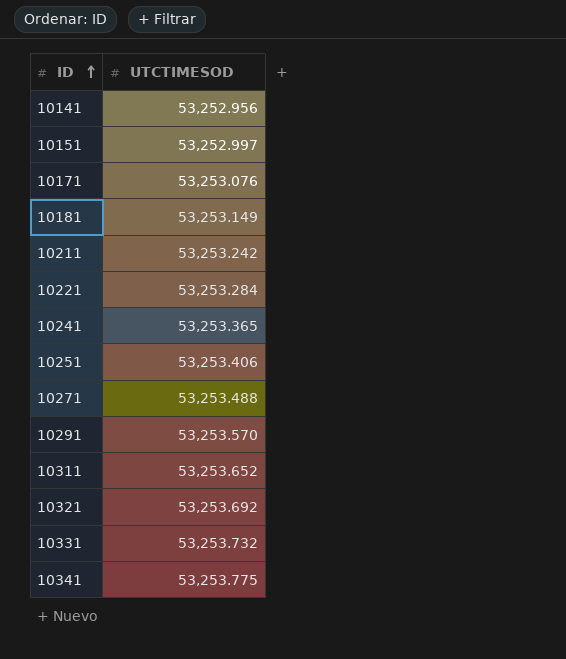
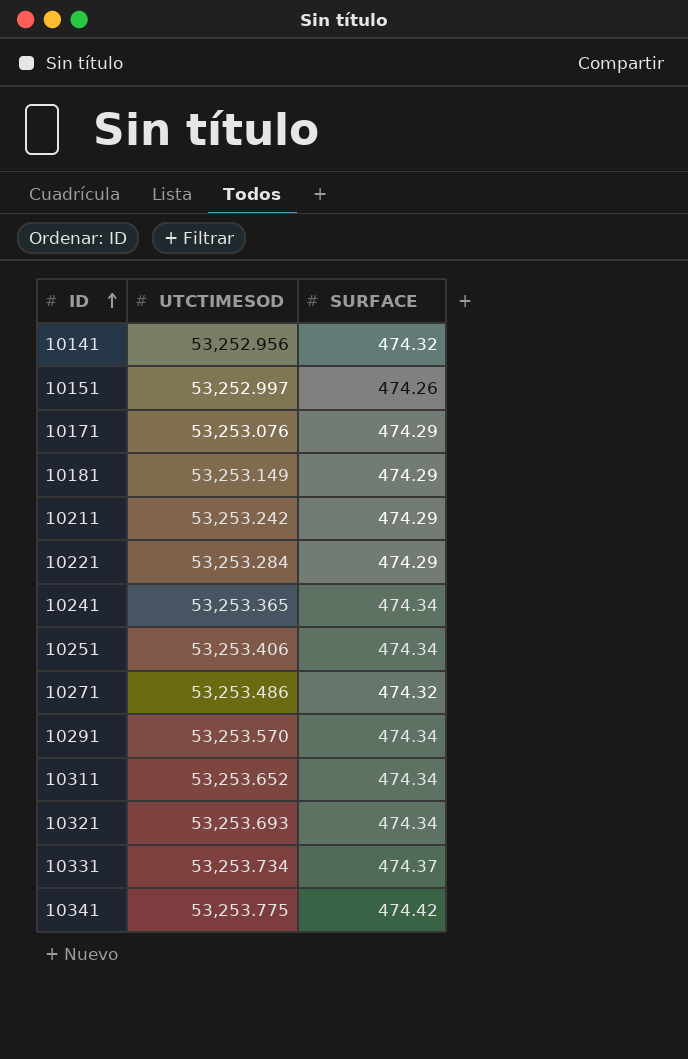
column SURFACE | position: none -> 3
10271 | UTCTIMESOD: 53,253.488 -> 53,253.486
10321 | UTCTIMESOD: 53,253.692 -> 53,253.693
10331 | UTCTIMESOD: 53,253.732 -> 53,253.734

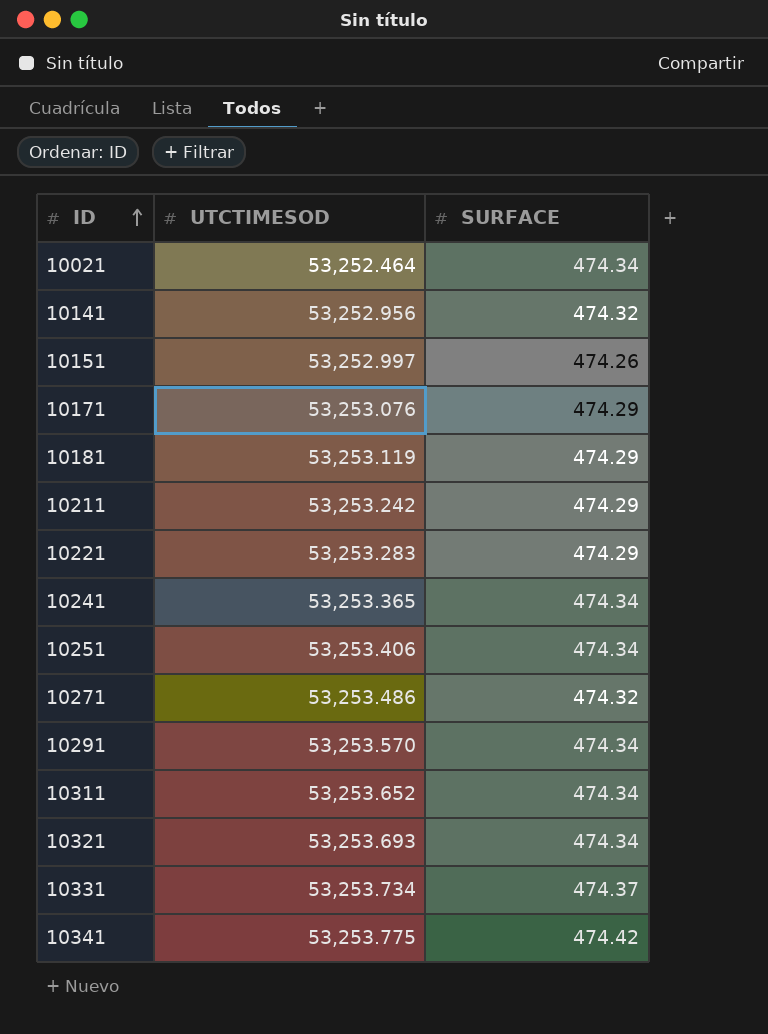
row 10021: none -> 53,252.464 | 474.34
10181 | UTCTIMESOD: 53,253.149 -> 53,253.119
10221 | UTCTIMESOD: 53,253.284 -> 53,253.283

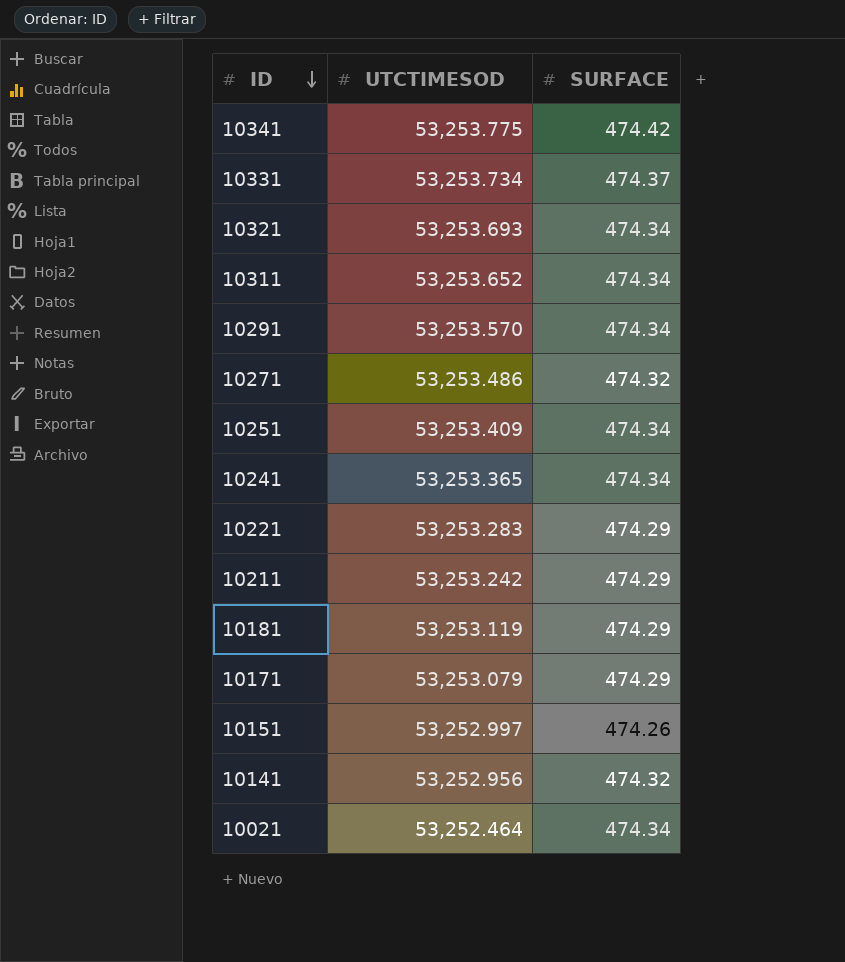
row order: ID ascending -> ID descending
10251 | UTCTIMESOD: 53,253.406 -> 53,253.409
10171 | UTCTIMESOD: 53,253.076 -> 53,253.079

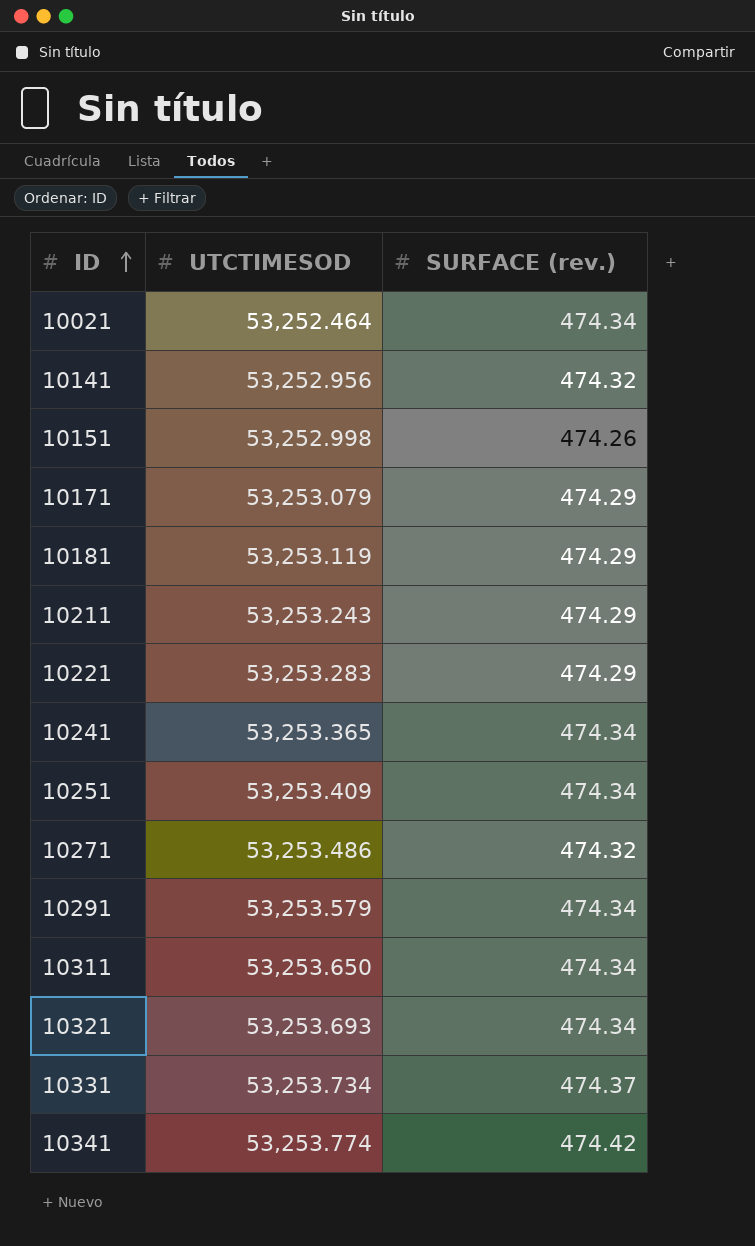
row order: ID descending -> ID ascending
column name: SURFACE -> SURFACE (rev.)
10151 | UTCTIMESOD: 53,252.997 -> 53,252.998
10211 | UTCTIMESOD: 53,253.242 -> 53,253.243
10291 | UTCTIMESOD: 53,253.570 -> 53,253.579
10311 | UTCTIMESOD: 53,253.652 -> 53,253.650
10341 | UTCTIMESOD: 53,253.775 -> 53,253.774

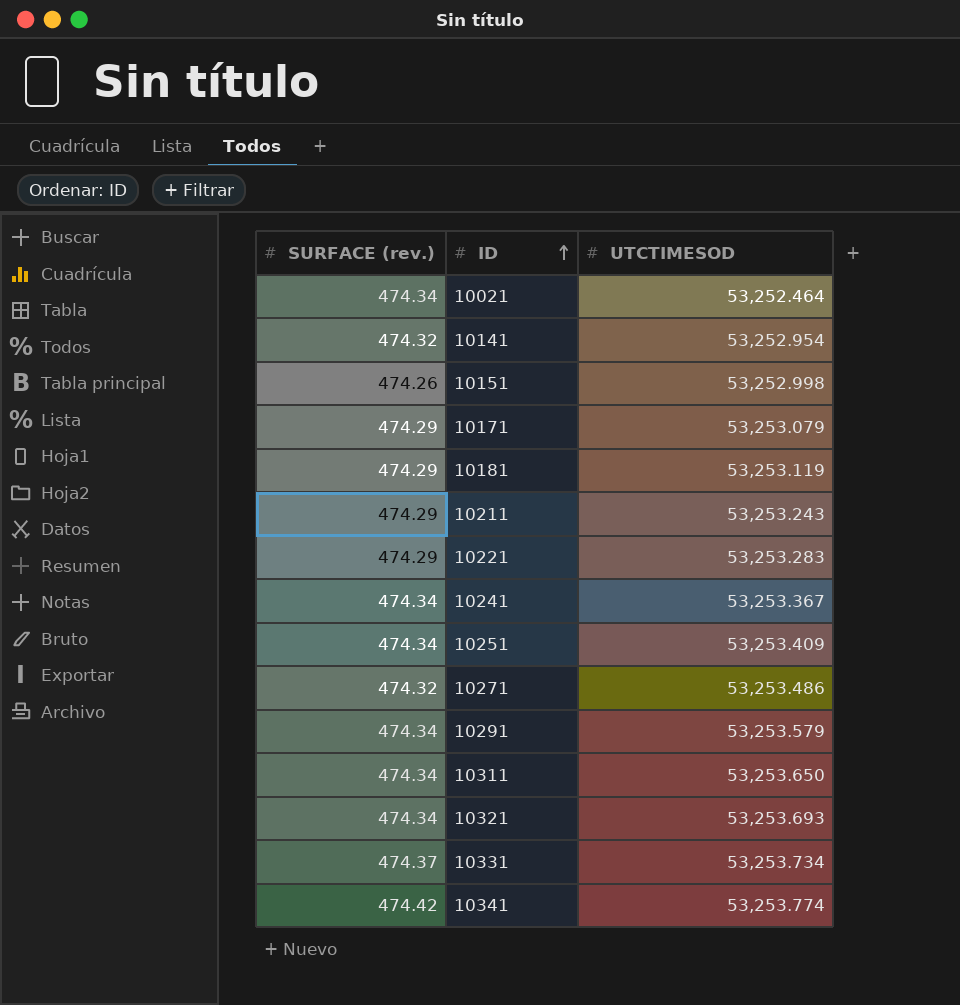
column SURFACE (rev.) | position: 3 -> 1
10141 | UTCTIMESOD: 53,252.956 -> 53,252.954
10241 | UTCTIMESOD: 53,253.365 -> 53,253.367

